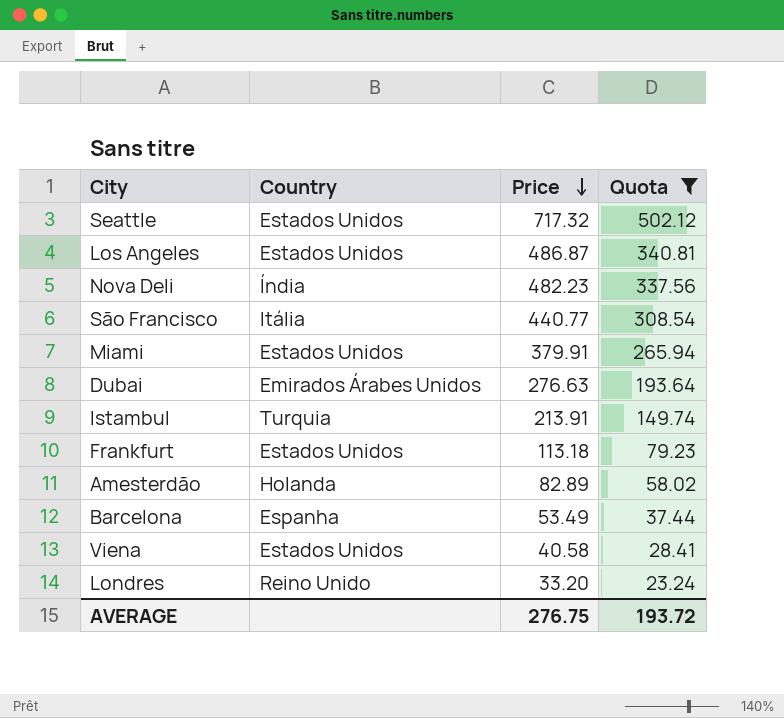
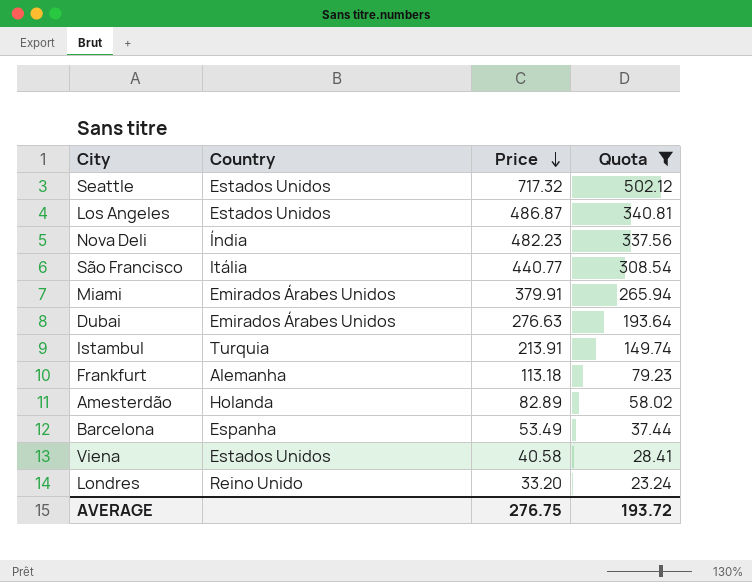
Miami | Country: Estados Unidos -> Emirados Árabes Unidos
Frankfurt | Country: Estados Unidos -> Alemanha

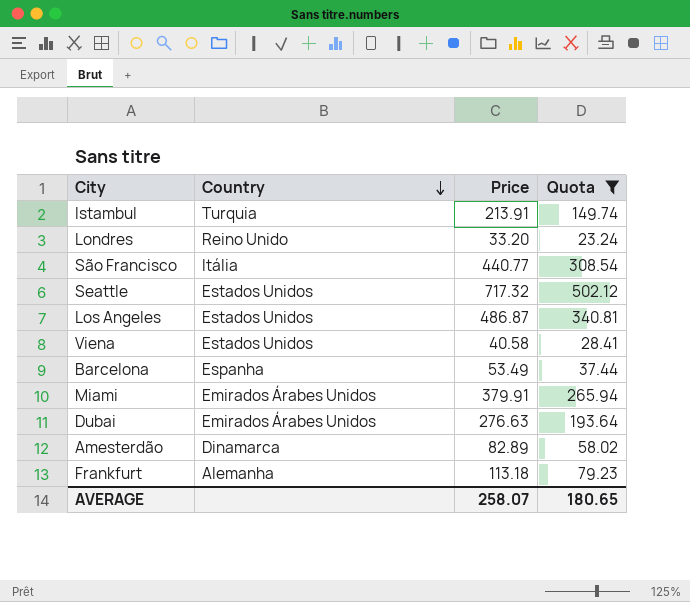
row order: Price descending -> Country descending
row Nova Deli: Índia | 482.23 | 337.56 -> none
Amesterdão | Country: Holanda -> Dinamarca
AVERAGE | Price: 276.75 -> 258.07
AVERAGE | Quota: 193.72 -> 180.65

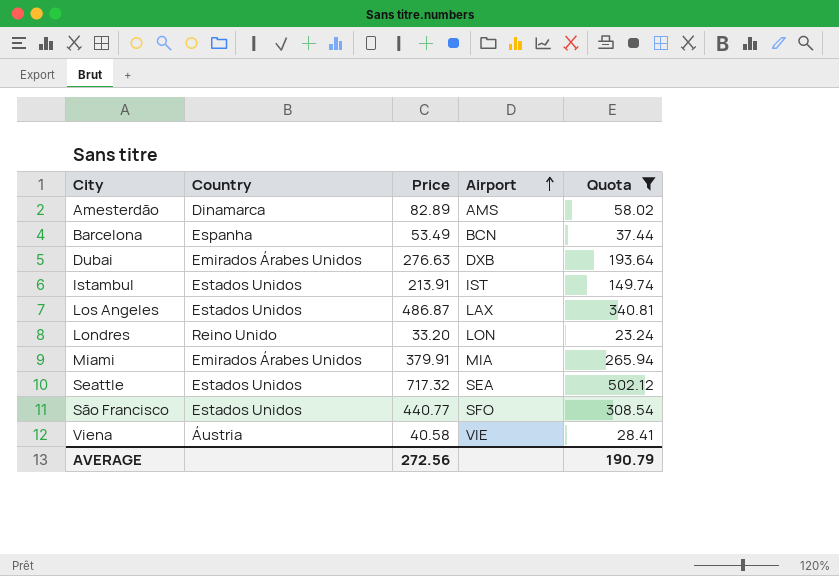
row order: Country descending -> Airport ascending
column Airport | position: none -> 4
row Frankfurt: Alemanha | 113.18 | 79.23 -> none
Istambul | Country: Turquia -> Estados Unidos
São Francisco | Country: Itália -> Estados Unidos
Viena | Country: Estados Unidos -> Áustria
AVERAGE | Price: 258.07 -> 272.56
AVERAGE | Quota: 180.65 -> 190.79

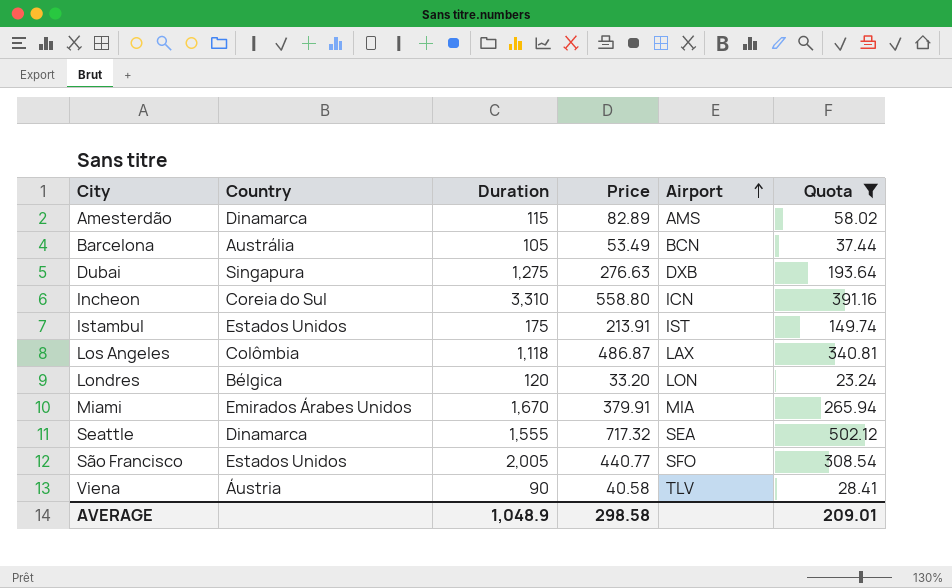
column Duration | position: none -> 3
Barcelona | Country: Espanha -> Austrália
Dubai | Country: Emirados Árabes Unidos -> Singapura
row Incheon: none -> Coreia do Sul | 3,310 | 558.80 | ICN | 391.16
Los Angeles | Country: Estados Unidos -> Colômbia
Londres | Country: Reino Unido -> Bélgica
Seattle | Country: Estados Unidos -> Dinamarca
Viena | Airport: VIE -> TLV
AVERAGE | Price: 272.56 -> 298.58
AVERAGE | Quota: 190.79 -> 209.01

